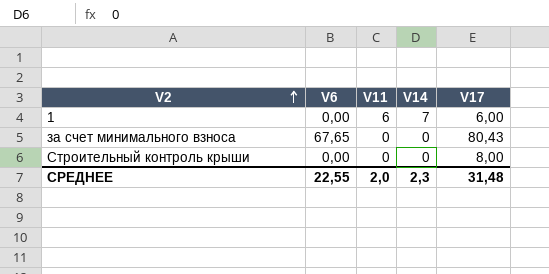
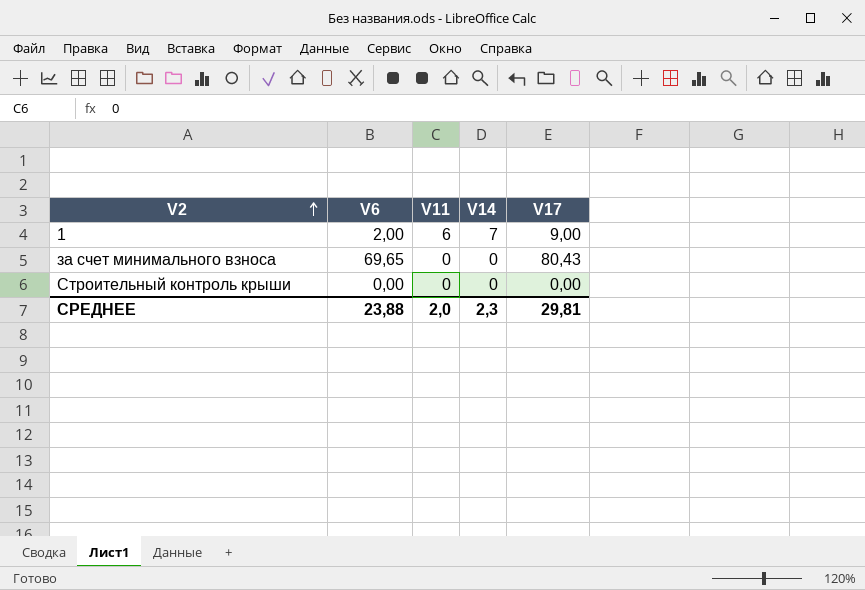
1 | V6: 0,00 -> 2,00
1 | V17: 6,00 -> 9,00
за счет минимального взноса | V6: 67,65 -> 69,65
Строительный контроль крыши | V17: 8,00 -> 0,00
СРЕДНЕЕ | V6: 22,55 -> 23,88
СРЕДНЕЕ | V17: 31,48 -> 29,81

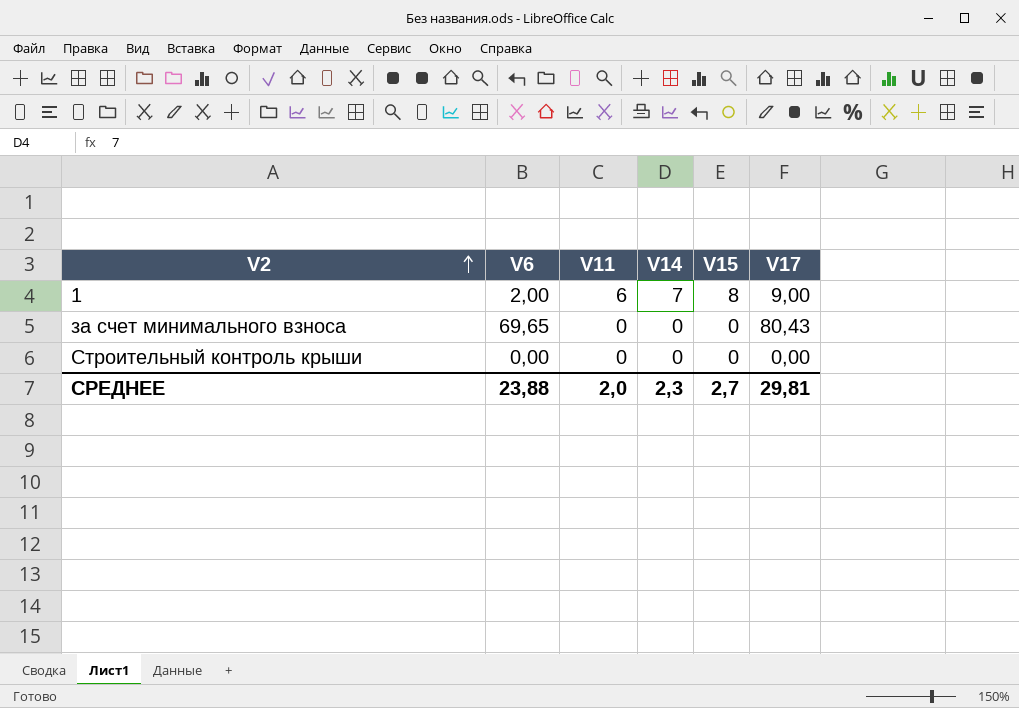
column V15 | position: none -> 5

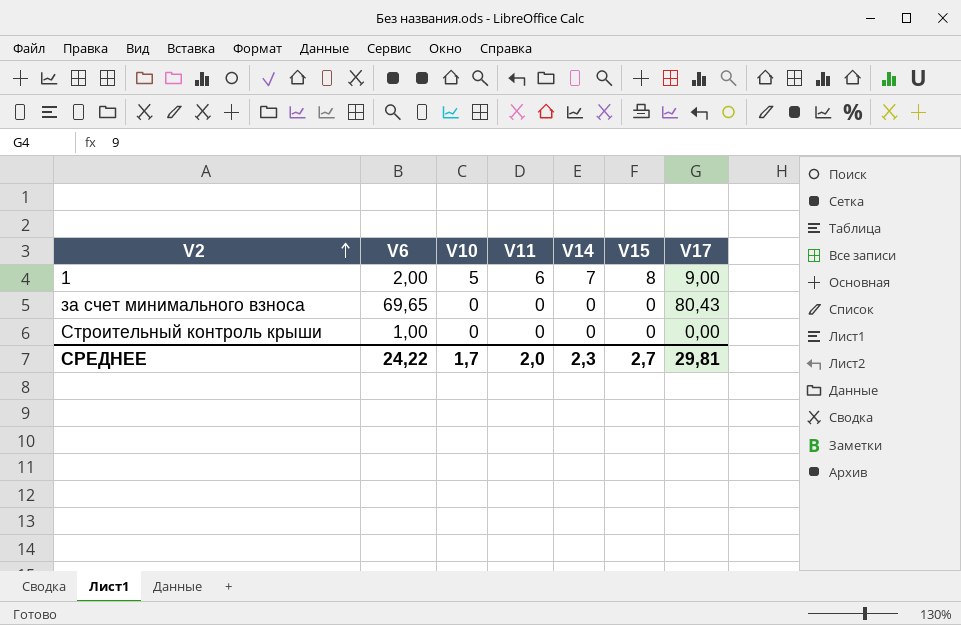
column V10 | position: none -> 3
Строительный контроль крыши | V6: 0,00 -> 1,00
СРЕДНЕЕ | V6: 23,88 -> 24,22

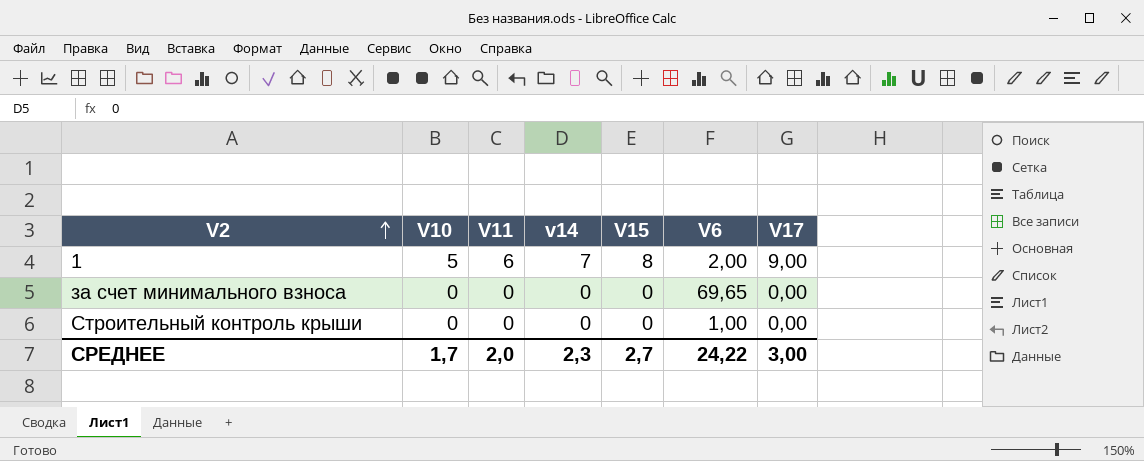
column name: V14 -> v14
column V6 | position: 2 -> 6
за счет минимального взноса | V17: 80,43 -> 0,00
СРЕДНЕЕ | V17: 29,81 -> 3,00

